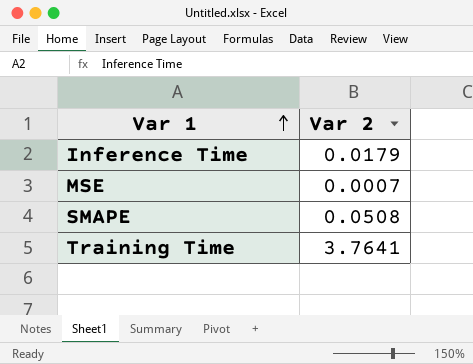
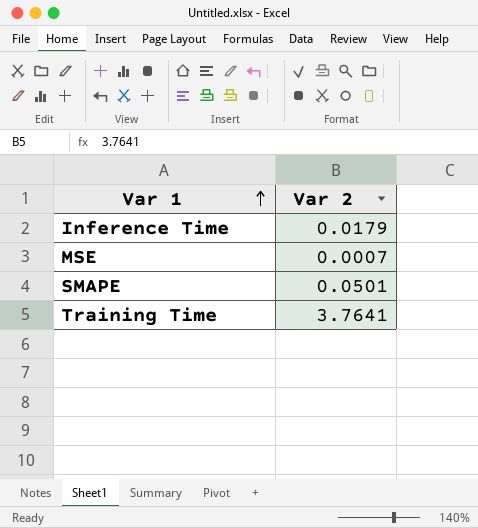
SMAPE | Var 2: 0.0508 -> 0.0501

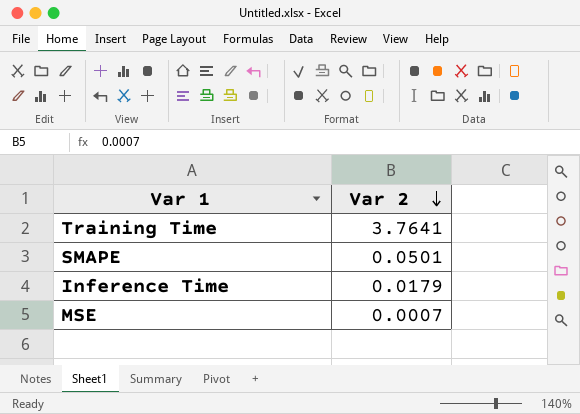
row order: Var 1 ascending -> Var 2 descending

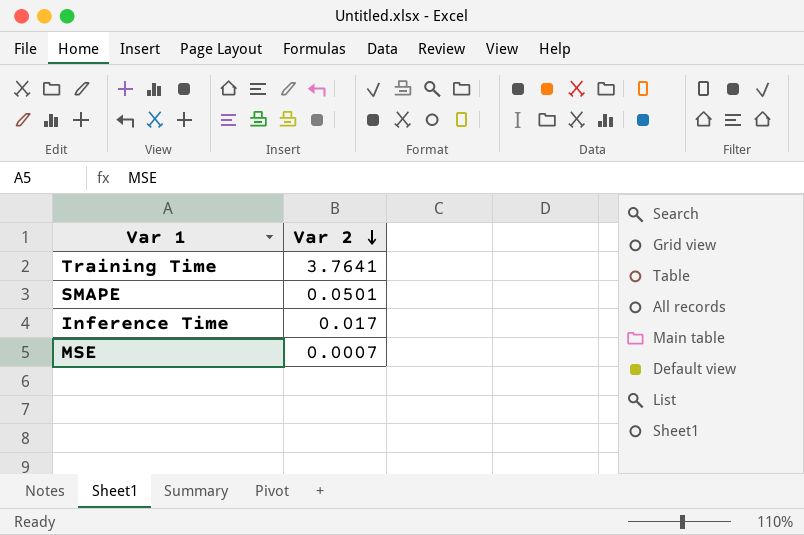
Inference Time | Var 2: 0.0179 -> 0.017

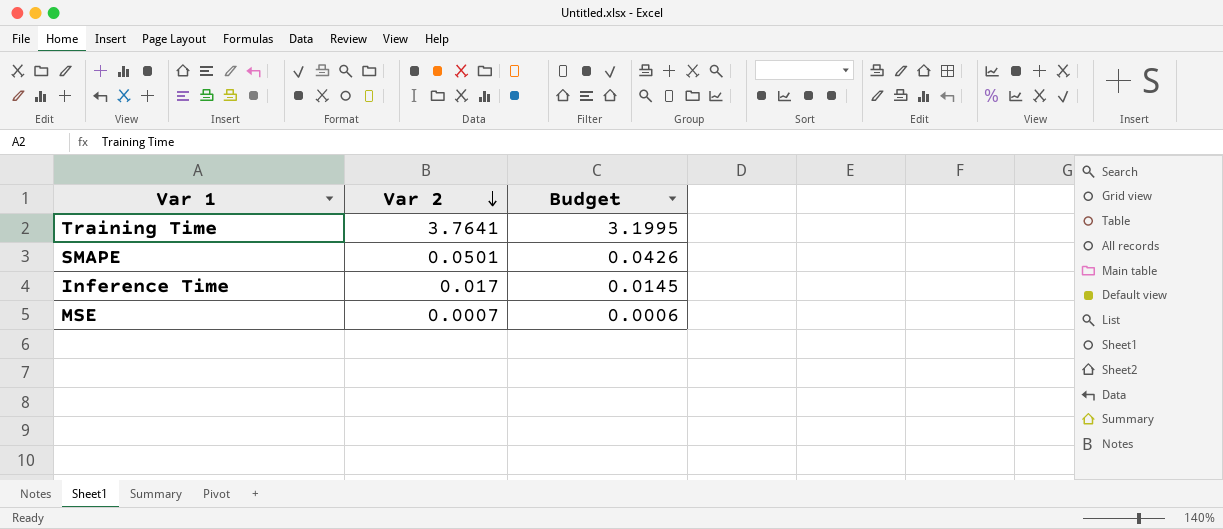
column Budget | formula: none -> [Var 2] * 0.85

